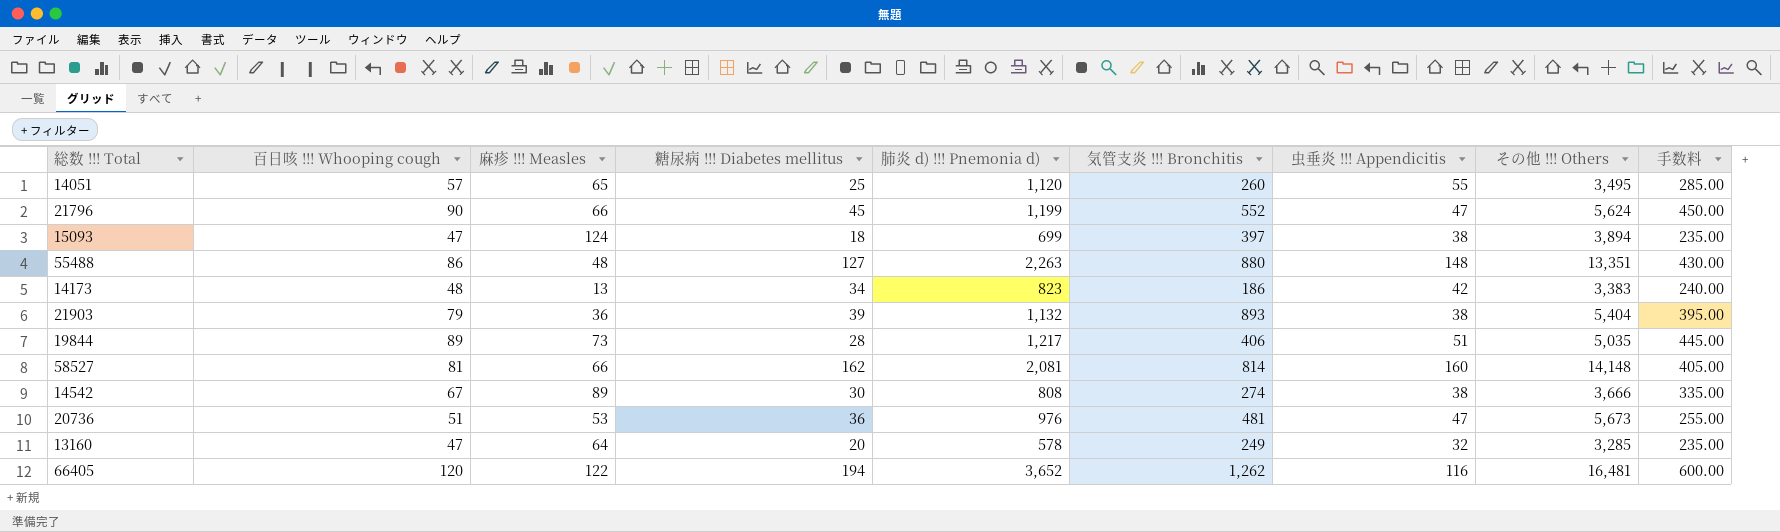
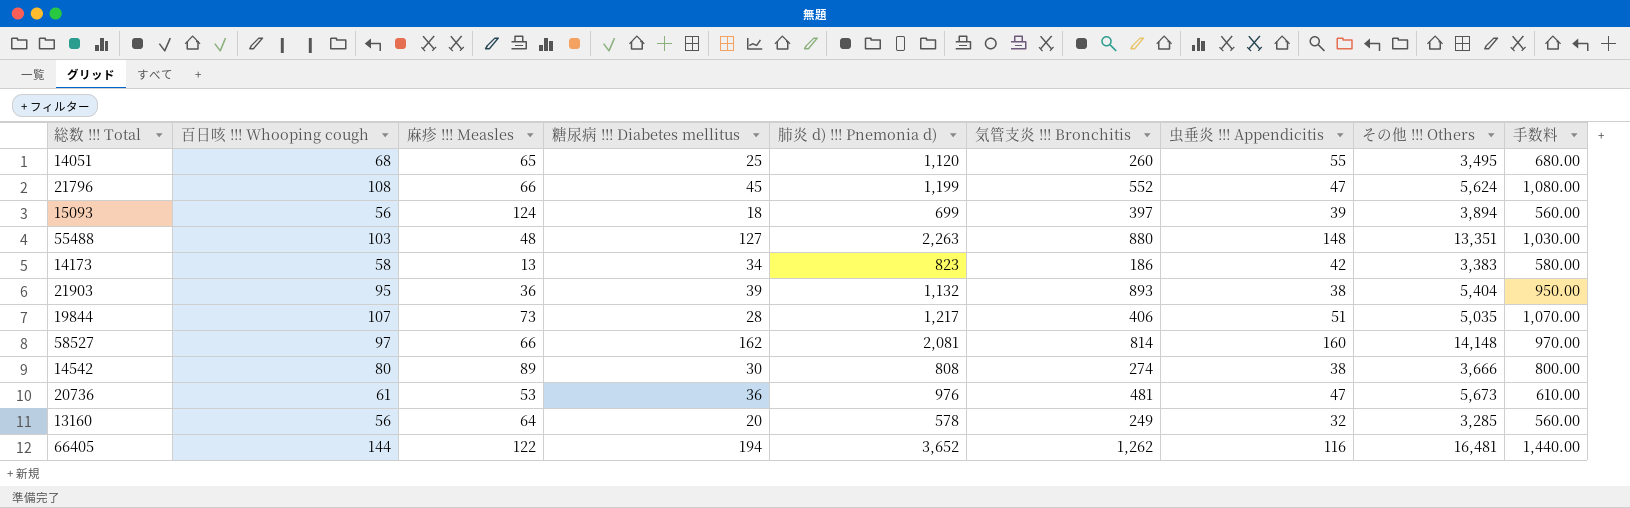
column 手数料 | formula: [百日咳 !!! Whooping cough] * 5 -> [百日咳 !!! Whooping cough] * 10
14051 | 百日咳 !!! Whooping cough: 57 -> 68
21796 | 百日咳 !!! Whooping cough: 90 -> 108
15093 | 百日咳 !!! Whooping cough: 47 -> 56
15093 | 虫垂炎 !!! Appendicitis: 38 -> 39
55488 | 百日咳 !!! Whooping cough: 86 -> 103
14173 | 百日咳 !!! Whooping cough: 48 -> 58
21903 | 百日咳 !!! Whooping cough: 79 -> 95
19844 | 百日咳 !!! Whooping cough: 89 -> 107
58527 | 百日咳 !!! Whooping cough: 81 -> 97
14542 | 百日咳 !!! Whooping cough: 67 -> 80
20736 | 百日咳 !!! Whooping cough: 51 -> 61
13160 | 百日咳 !!! Whooping cough: 47 -> 56
66405 | 百日咳 !!! Whooping cough: 120 -> 144

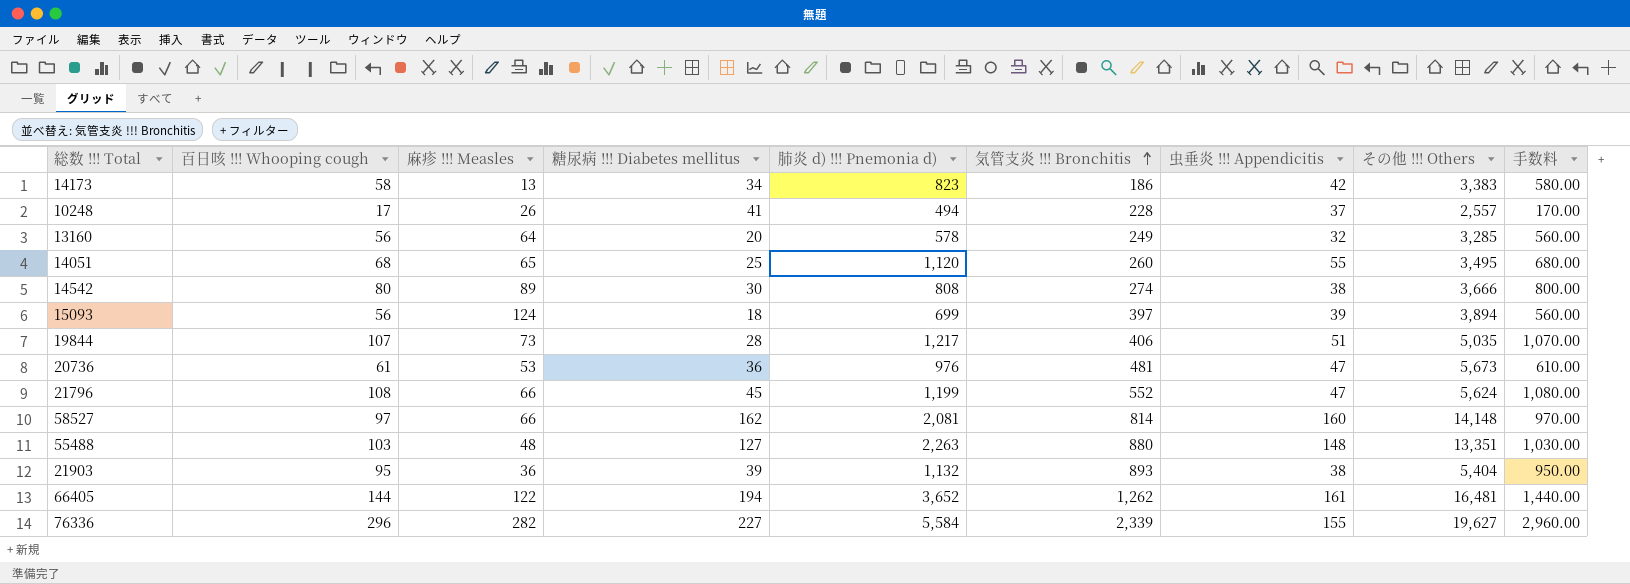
row order: none -> 気管支炎 !!! Bronchitis ascending
row 10248: none -> 17 | 26 | 41 | 494 | 228 | 37 | 2,557 | 170.00
66405 | 虫垂炎 !!! Appendicitis: 116 -> 161
row 76336: none -> 296 | 282 | 227 | 5,584 | 2,339 | 155 | 19,627 | 2,960.00

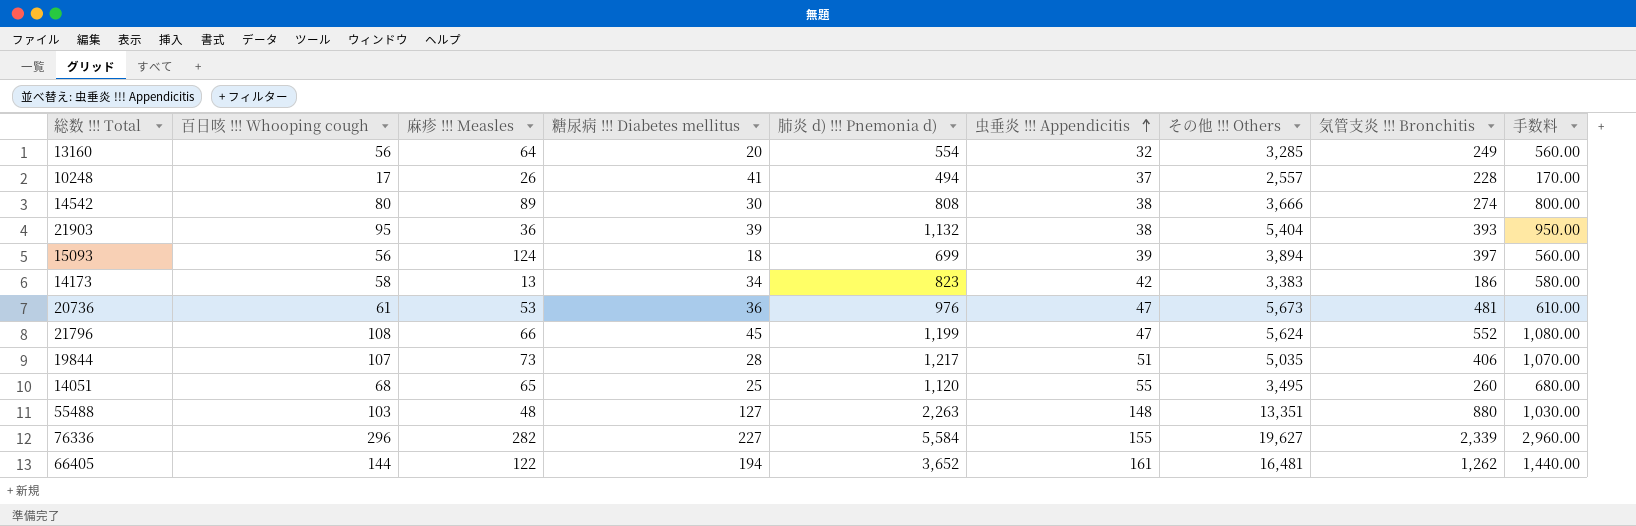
row order: 気管支炎 !!! Bronchitis ascending -> 虫垂炎 !!! Appendicitis ascending
column 気管支炎 !!! Bronchitis | position: 6 -> 8
row 58527: 97 | 66 | 162 | 2,081 | 814 | 160 | 14,148 | 970.00 -> none
13160 | 肺炎 d) !!! Pnemonia d): 578 -> 554
21903 | 気管支炎 !!! Bronchitis: 893 -> 393

